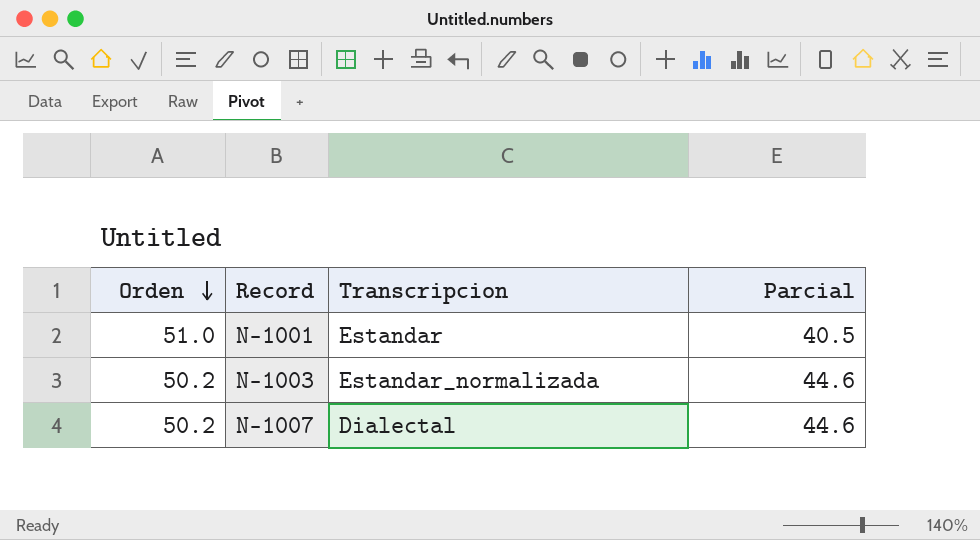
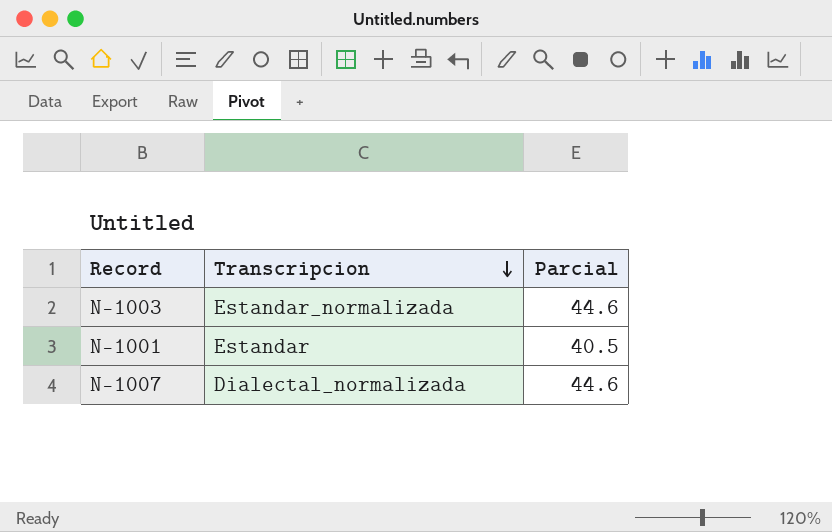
row order: Orden descending -> Transcripcion descending
column Orden | position: 1 -> none
N-1007 | Transcripcion: Dialectal -> Dialectal_normalizada

